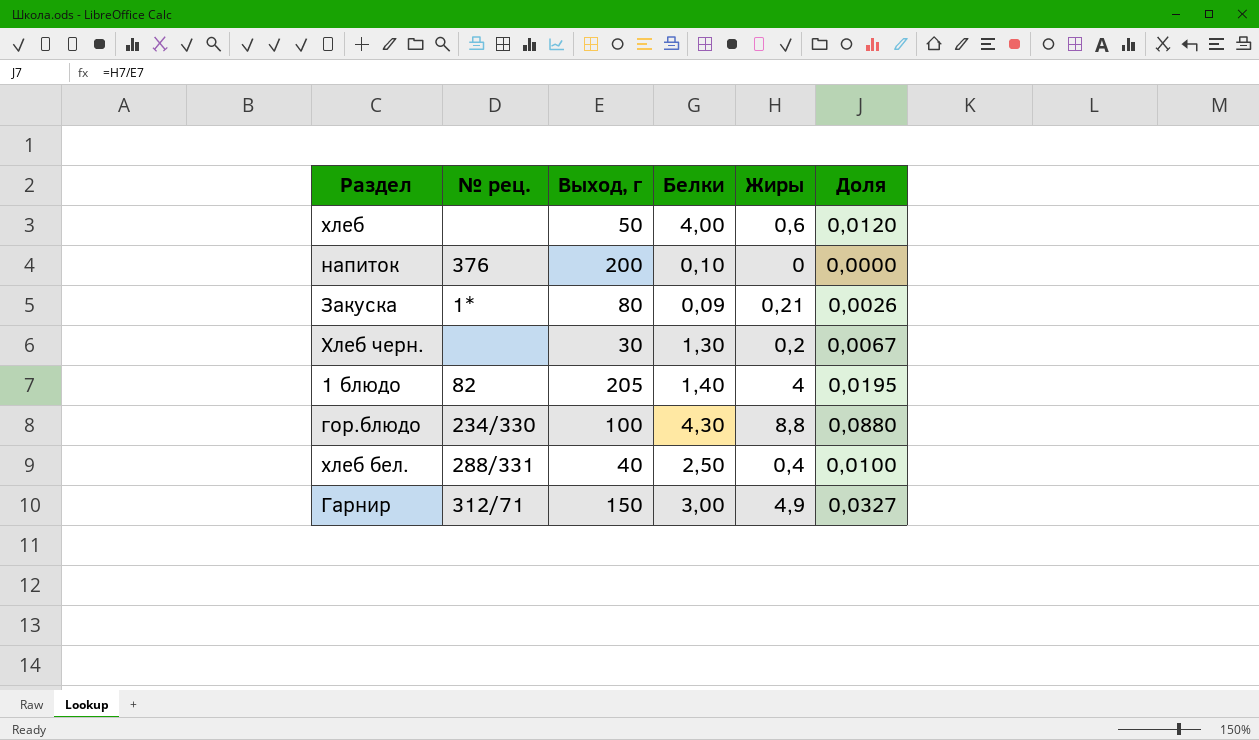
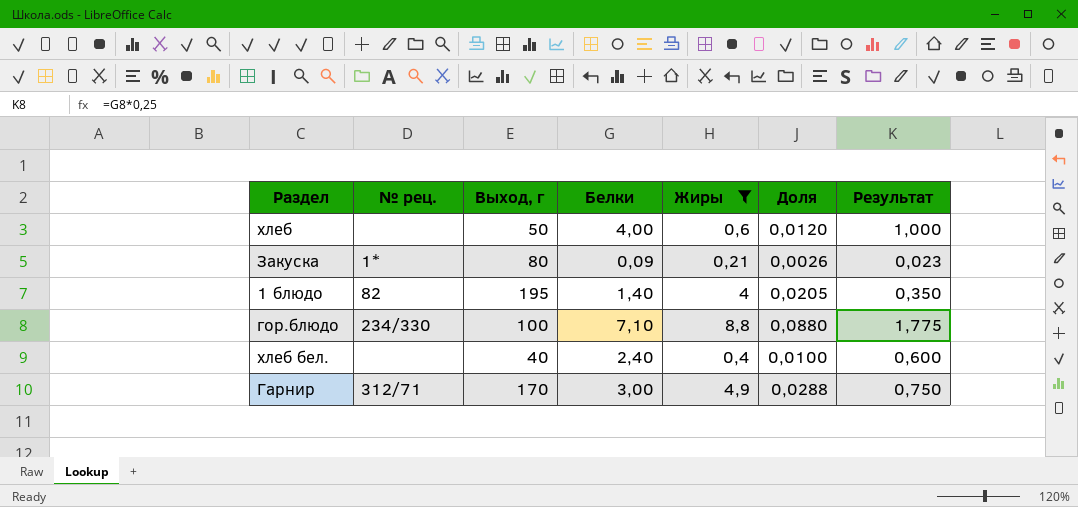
filter: none -> Жиры >= 0,21
column Результат | formula: none -> [Белки] * 0,25
1 блюдо | Выход, г: 205 -> 195
1 блюдо | Доля: 0,0195 -> 0,0205
гор.блюдо | Белки: 4,30 -> 7,10
хлеб бел. | № рец.: 288/331 -> none
хлеб бел. | Белки: 2,50 -> 2,40
Гарнир | Выход, г: 150 -> 170
Гарнир | Доля: 0,0327 -> 0,0288

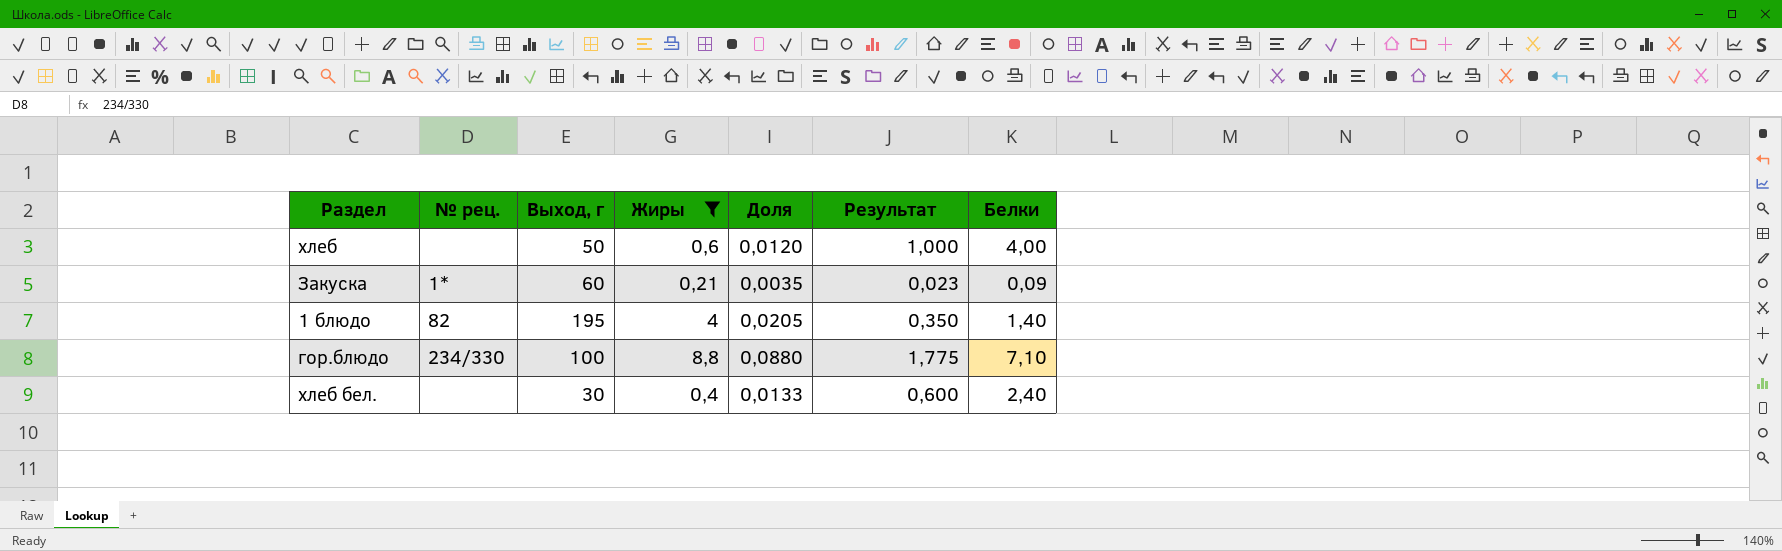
column Белки | position: 4 -> 7
row Гарнир: 312/71 | 170 | 3,00 | 4,9 | 0,0288 | 0,750 -> none
Закуска | Выход, г: 80 -> 60
Закуска | Доля: 0,0026 -> 0,0035
хлеб бел. | Выход, г: 40 -> 30
хлеб бел. | Доля: 0,0100 -> 0,0133

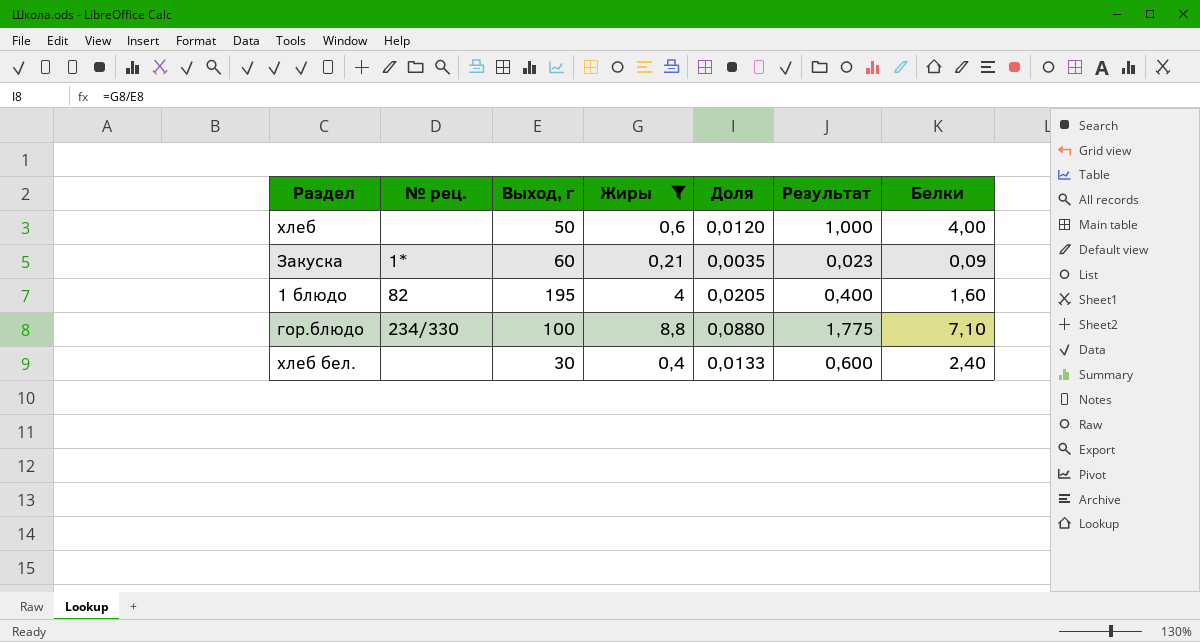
1 блюдо | Результат: 0,350 -> 0,400
1 блюдо | Белки: 1,40 -> 1,60

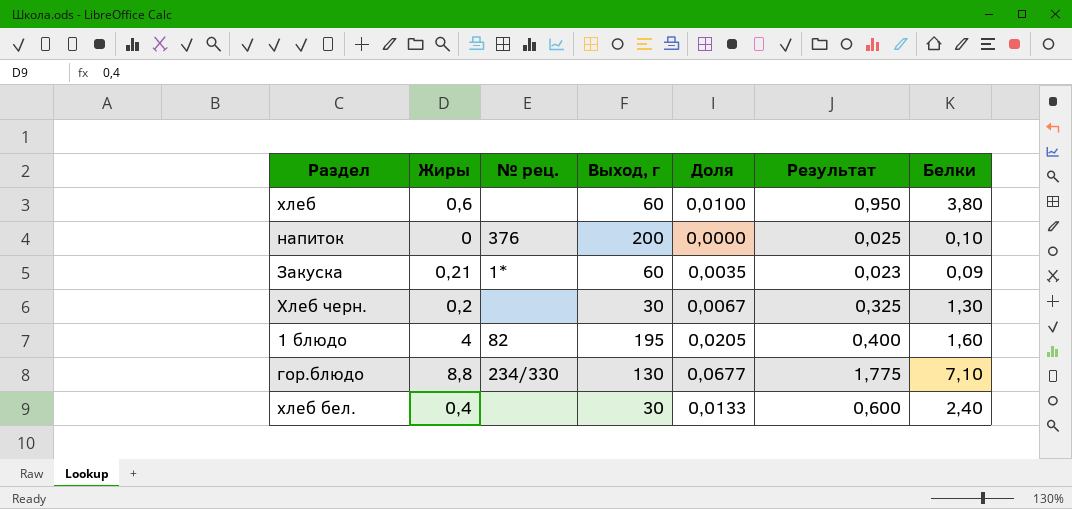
filter: Жиры >= 0,21 -> none
column Жиры | position: 4 -> 2
хлеб | Выход, г: 50 -> 60
хлеб | Доля: 0,0120 -> 0,0100
хлеб | Результат: 1,000 -> 0,950
хлеб | Белки: 4,00 -> 3,80
гор.блюдо | Выход, г: 100 -> 130
гор.блюдо | Доля: 0,0880 -> 0,0677

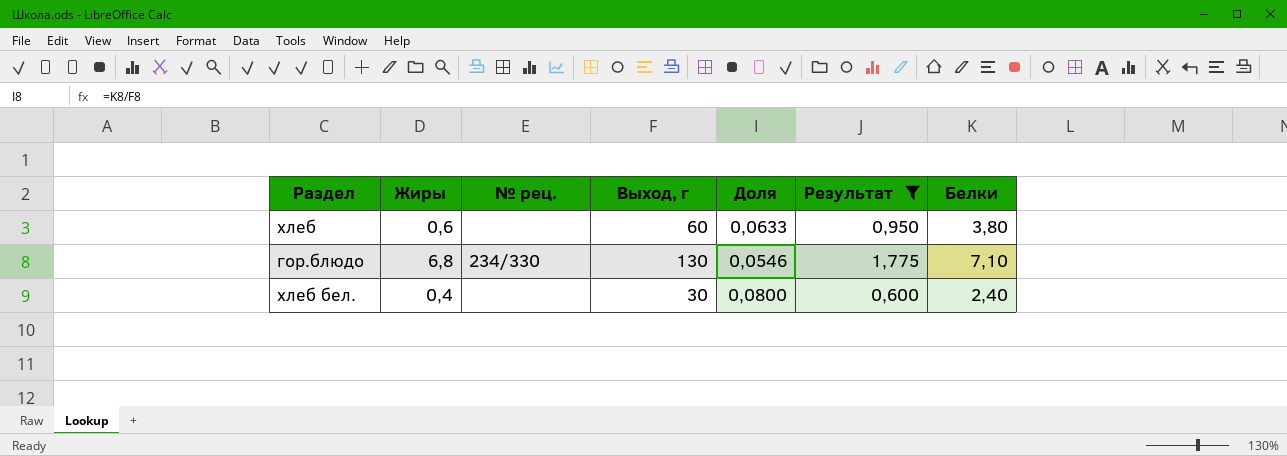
filter: none -> Результат >= 0,600
column Доля | formula: [Жиры] / [Выход, г] -> [Белки] / [Выход, г]
гор.блюдо | Жиры: 8,8 -> 6,8

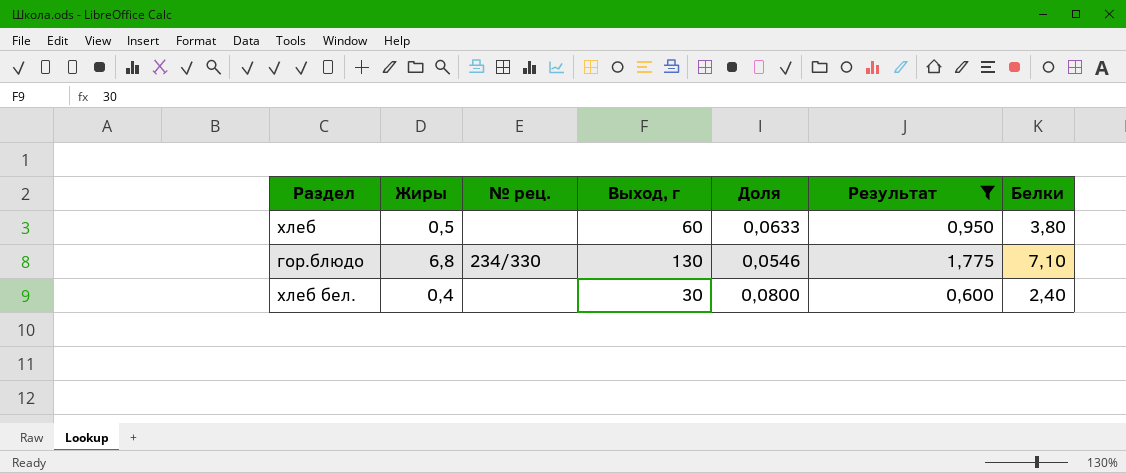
хлеб | Жиры: 0,6 -> 0,5

